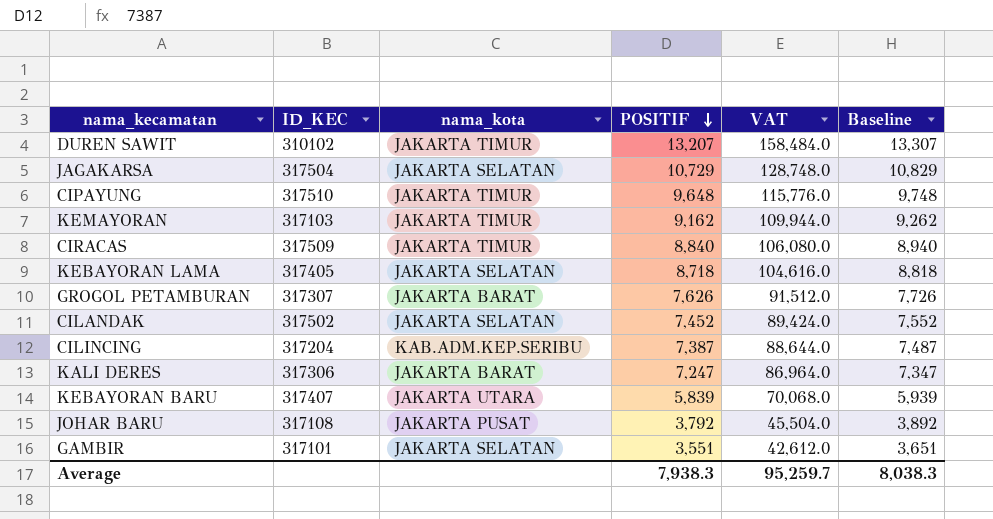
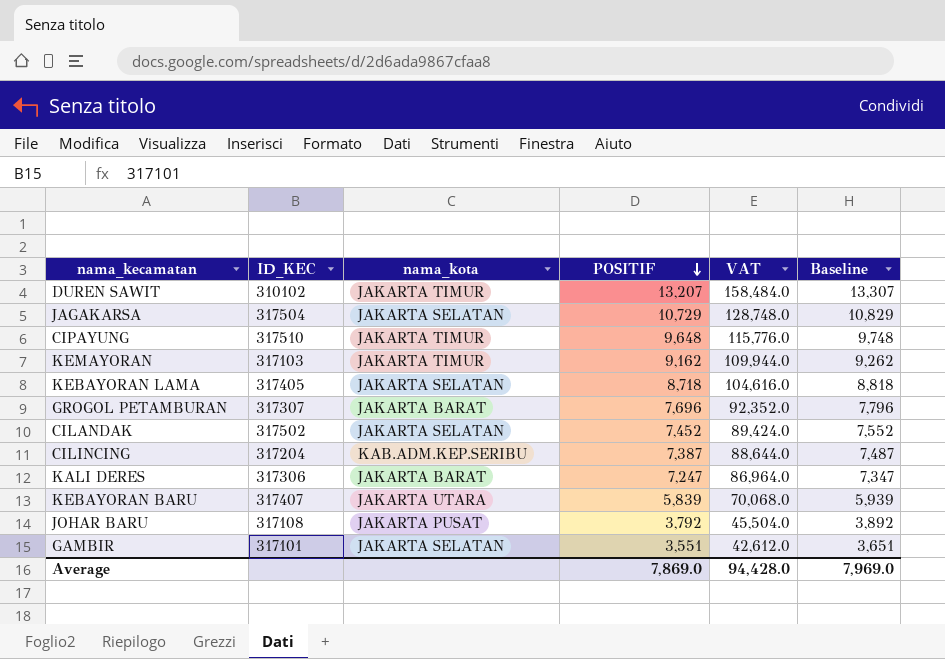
row CIRACAS: 317509 | JAKARTA TIMUR | 8,840 | 106,080.0 | 8,940 -> none
GROGOL PETAMBURAN | POSITIF: 7,626 -> 7,696
GROGOL PETAMBURAN | VAT: 91,512.0 -> 92,352.0
GROGOL PETAMBURAN | Baseline: 7,726 -> 7,796
Average | POSITIF: 7,938.3 -> 7,869.0
Average | VAT: 95,259.7 -> 94,428.0
Average | Baseline: 8,038.3 -> 7,969.0

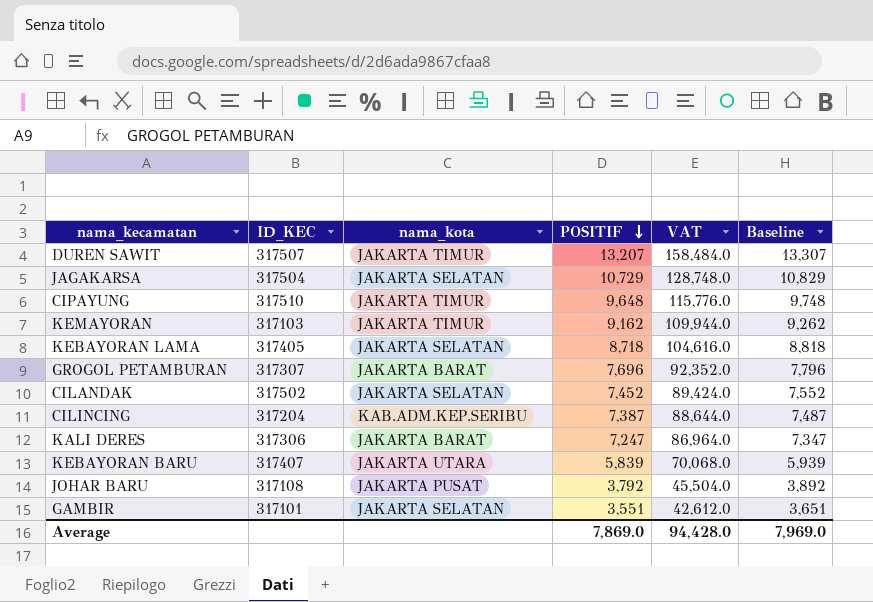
DUREN SAWIT | ID_KEC: 310102 -> 317507

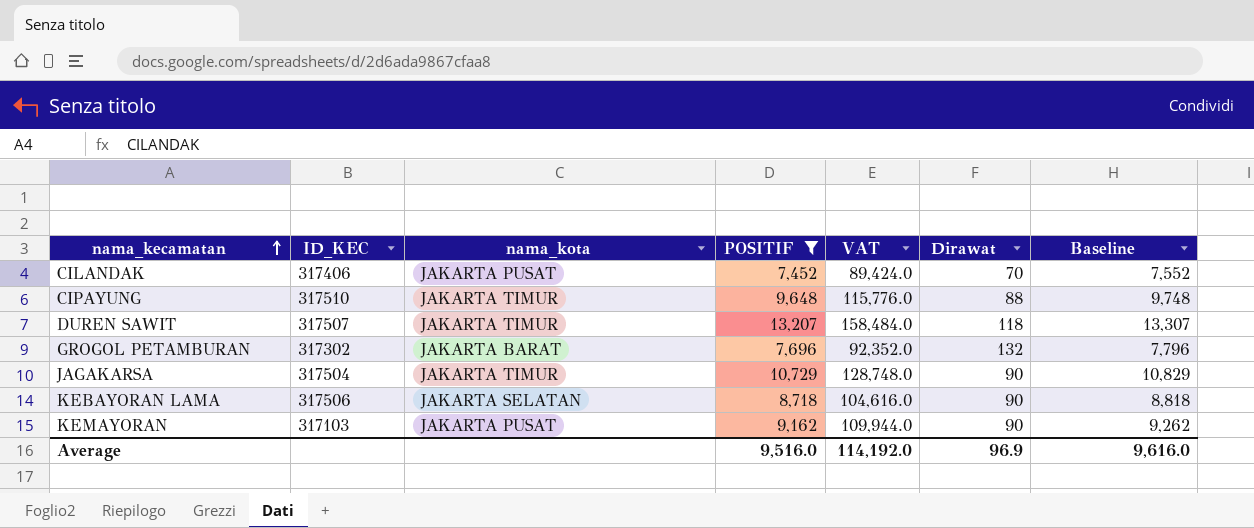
filter: none -> POSITIF >= 7,452
row order: POSITIF descending -> nama_kecamatan ascending
column Dirawat | position: none -> 6
CILANDAK | ID_KEC: 317502 -> 317406
CILANDAK | nama_kota: JAKARTA SELATAN -> JAKARTA PUSAT
GROGOL PETAMBURAN | ID_KEC: 317307 -> 317302
JAGAKARSA | nama_kota: JAKARTA SELATAN -> JAKARTA TIMUR
KEBAYORAN LAMA | ID_KEC: 317405 -> 317506
KEMAYORAN | nama_kota: JAKARTA TIMUR -> JAKARTA PUSAT
Average | POSITIF: 7,869.0 -> 9,516.0
Average | VAT: 94,428.0 -> 114,192.0
Average | Baseline: 7,969.0 -> 9,616.0

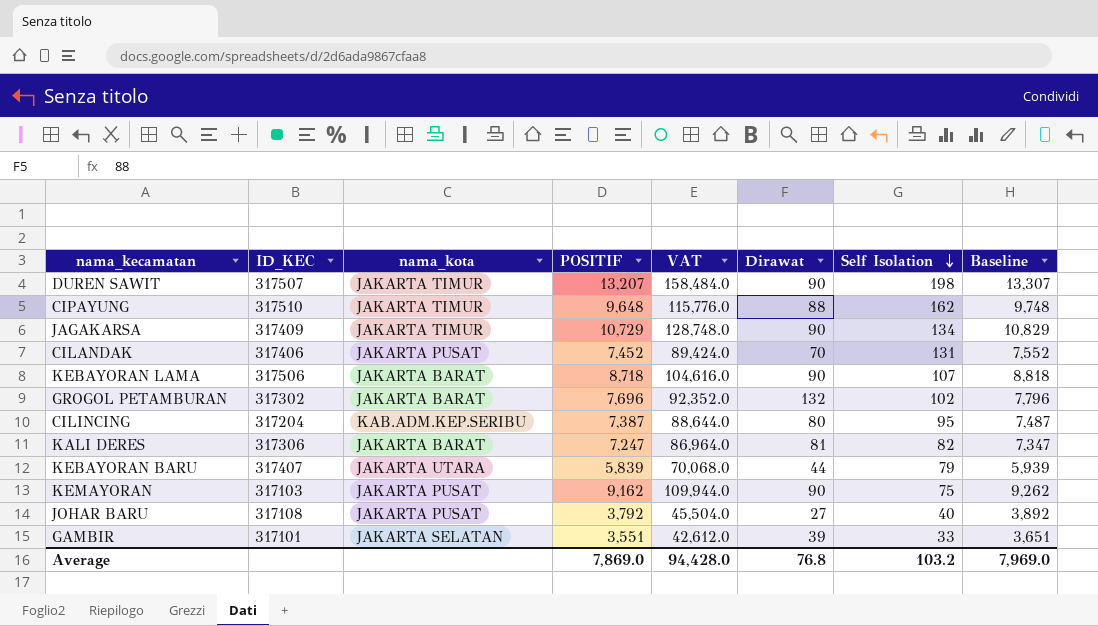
filter: POSITIF >= 7,452 -> none
row order: nama_kecamatan ascending -> Self Isolation descending
column Self Isolation | position: none -> 7
DUREN SAWIT | Dirawat: 118 -> 90
JAGAKARSA | ID_KEC: 317504 -> 317409
KEBAYORAN LAMA | nama_kota: JAKARTA SELATAN -> JAKARTA BARAT
Average | POSITIF: 9,516.0 -> 7,869.0
Average | VAT: 114,192.0 -> 94,428.0
Average | Dirawat: 96.9 -> 76.8
Average | Baseline: 9,616.0 -> 7,969.0

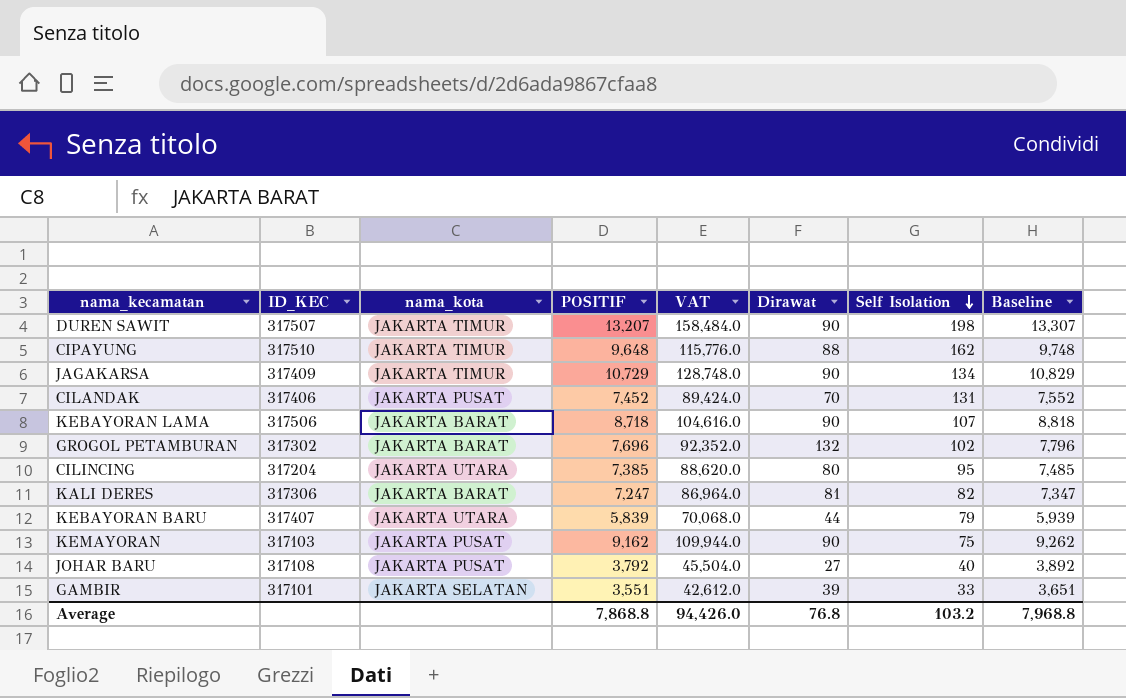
CILINCING | nama_kota: KAB.ADM.KEP.SERIBU -> JAKARTA UTARA
CILINCING | POSITIF: 7,387 -> 7,385
CILINCING | VAT: 88,644.0 -> 88,620.0
CILINCING | Baseline: 7,487 -> 7,485
Average | POSITIF: 7,869.0 -> 7,868.8
Average | VAT: 94,428.0 -> 94,426.0
Average | Baseline: 7,969.0 -> 7,968.8

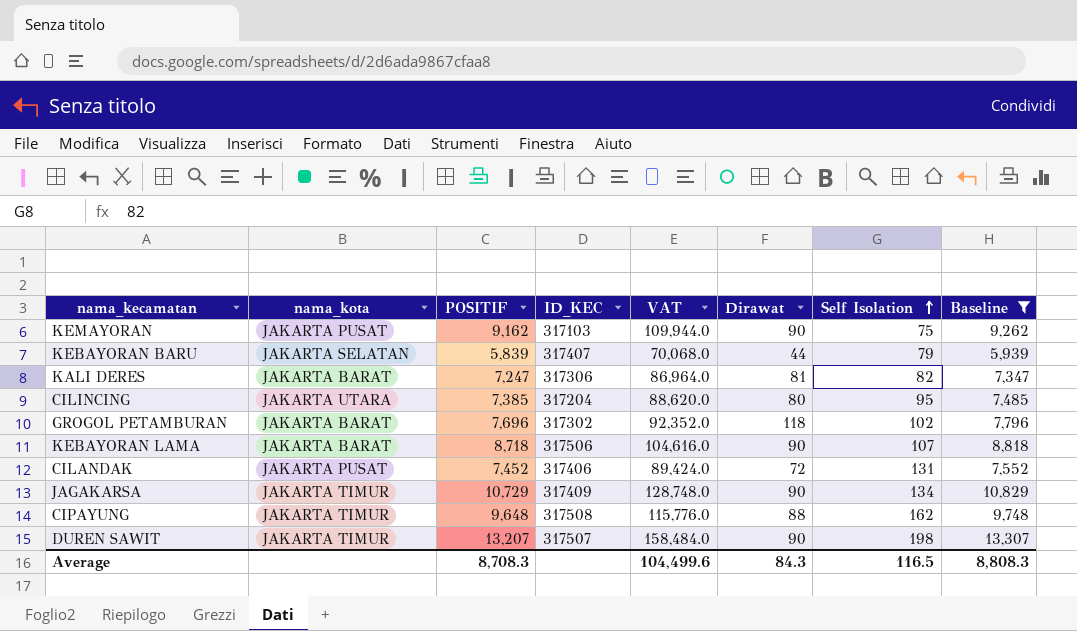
filter: none -> Baseline >= 5,939
row order: Self Isolation descending -> Self Isolation ascending
column ID_KEC | position: 2 -> 4
KEBAYORAN BARU | nama_kota: JAKARTA UTARA -> JAKARTA SELATAN
GROGOL PETAMBURAN | Dirawat: 132 -> 118
CILANDAK | Dirawat: 70 -> 72
CIPAYUNG | ID_KEC: 317510 -> 317508
Average | POSITIF: 7,868.8 -> 8,708.3
Average | VAT: 94,426.0 -> 104,499.6
Average | Dirawat: 76.8 -> 84.3
Average | Self Isolation: 103.2 -> 116.5
Average | Baseline: 7,968.8 -> 8,808.3

